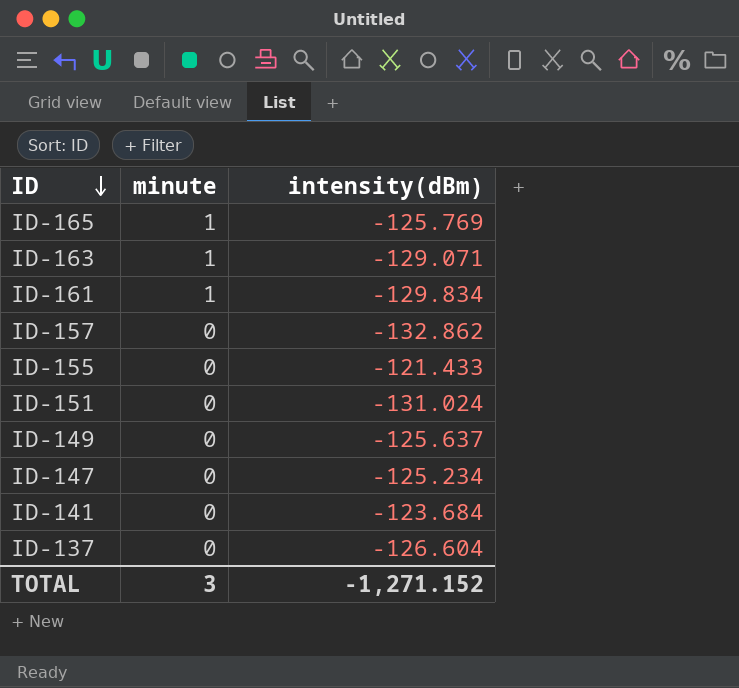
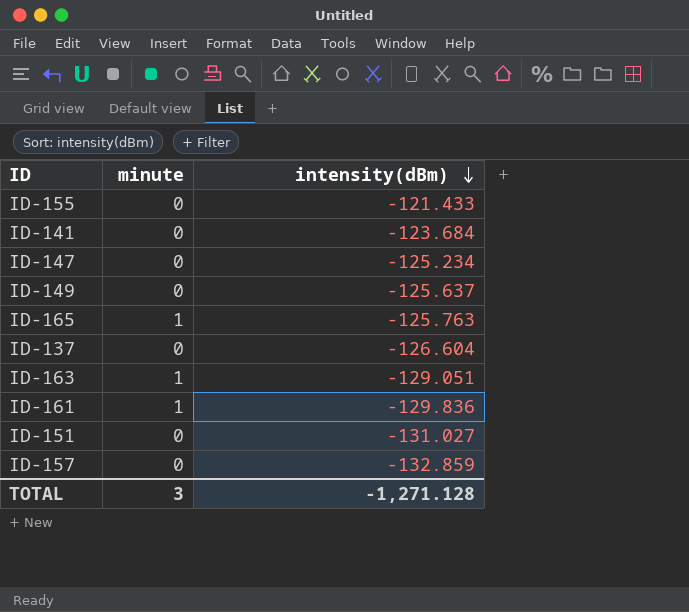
row order: ID descending -> intensity(dBm) descending
ID-165 | intensity(dBm): -125.769 -> -125.763
ID-163 | intensity(dBm): -129.071 -> -129.051
ID-161 | intensity(dBm): -129.834 -> -129.836
ID-151 | intensity(dBm): -131.024 -> -131.027
ID-157 | intensity(dBm): -132.862 -> -132.859
TOTAL | intensity(dBm): -1,271.152 -> -1,271.128

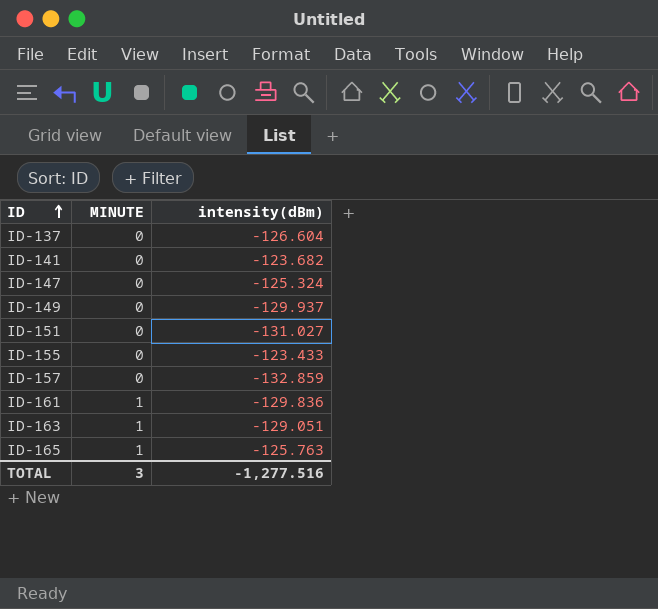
row order: intensity(dBm) descending -> ID ascending
column name: minute -> MINUTE
ID-141 | intensity(dBm): -123.684 -> -123.682
ID-147 | intensity(dBm): -125.234 -> -125.324
ID-149 | intensity(dBm): -125.637 -> -129.937
ID-155 | intensity(dBm): -121.433 -> -123.433
TOTAL | intensity(dBm): -1,271.128 -> -1,277.516

